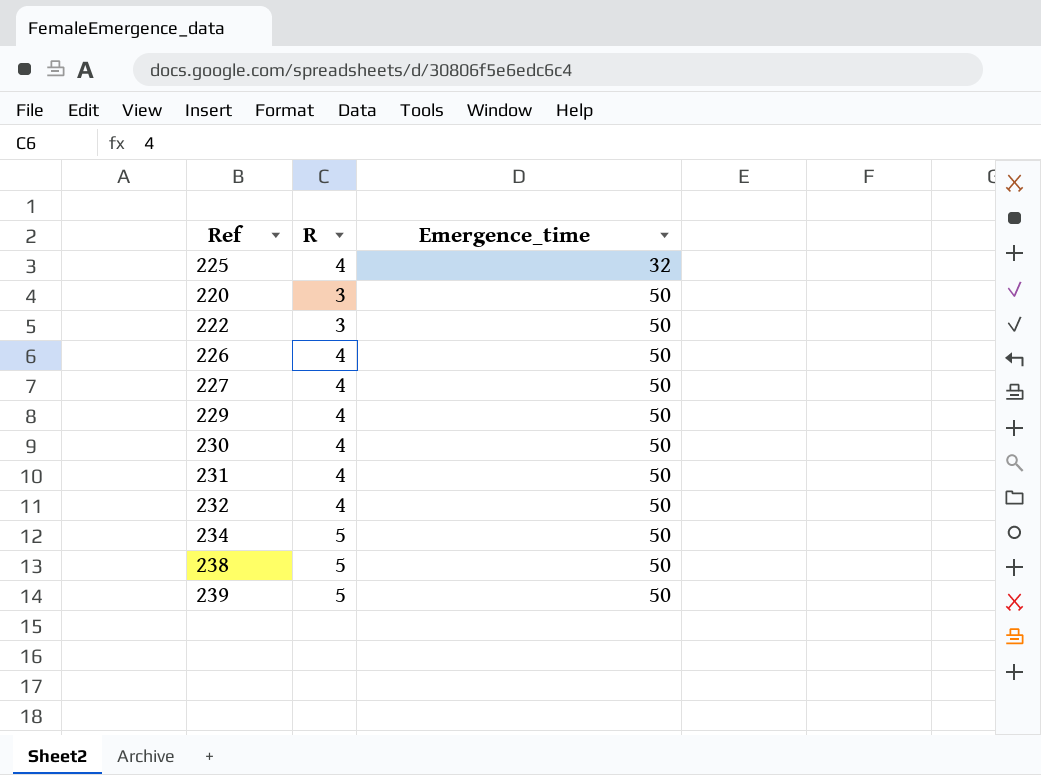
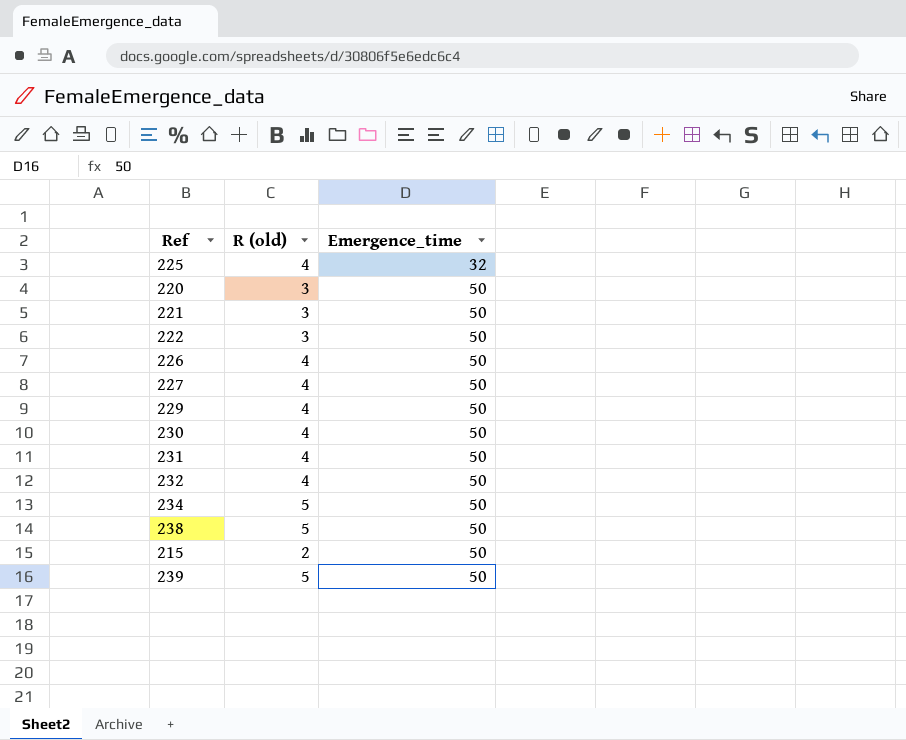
column name: R -> R (old)
row 221: none -> 3 | 50
row 215: none -> 2 | 50

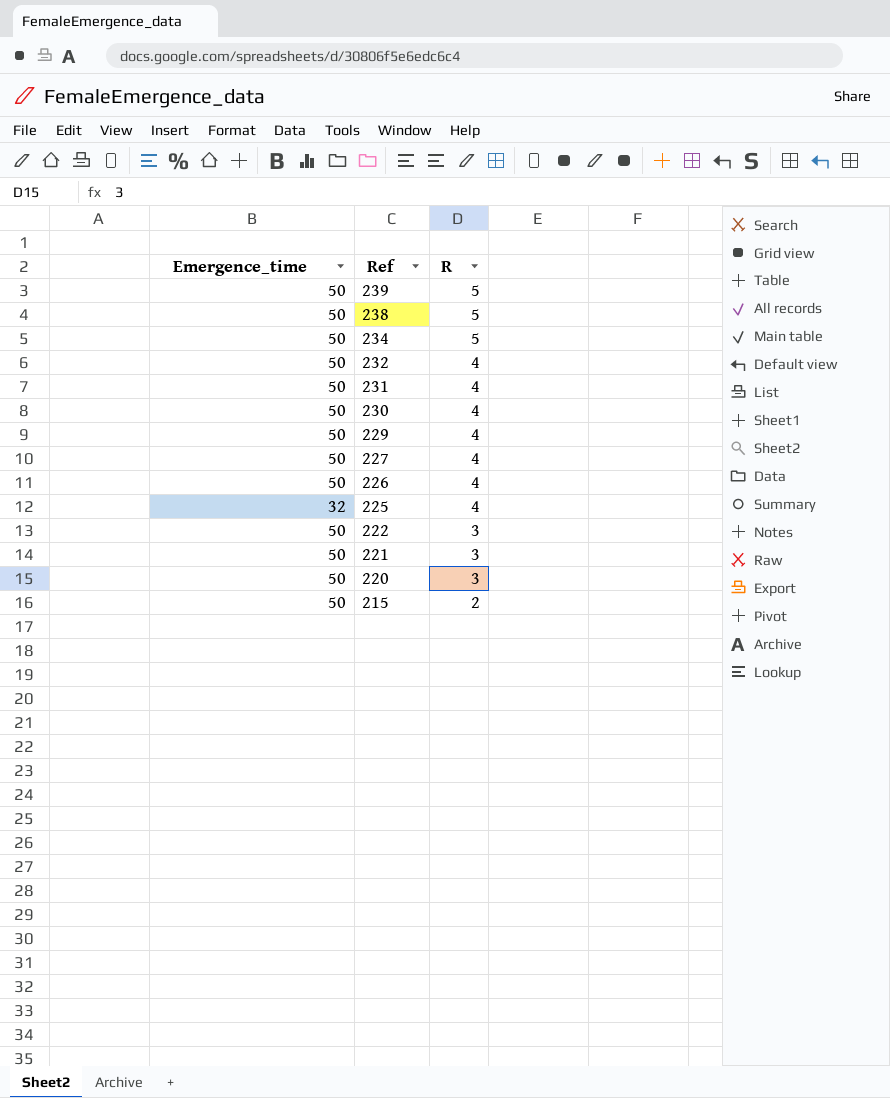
row order: Emergence_time ascending -> Ref descending
column Emergence_time | position: 3 -> 1
column name: R (old) -> R

